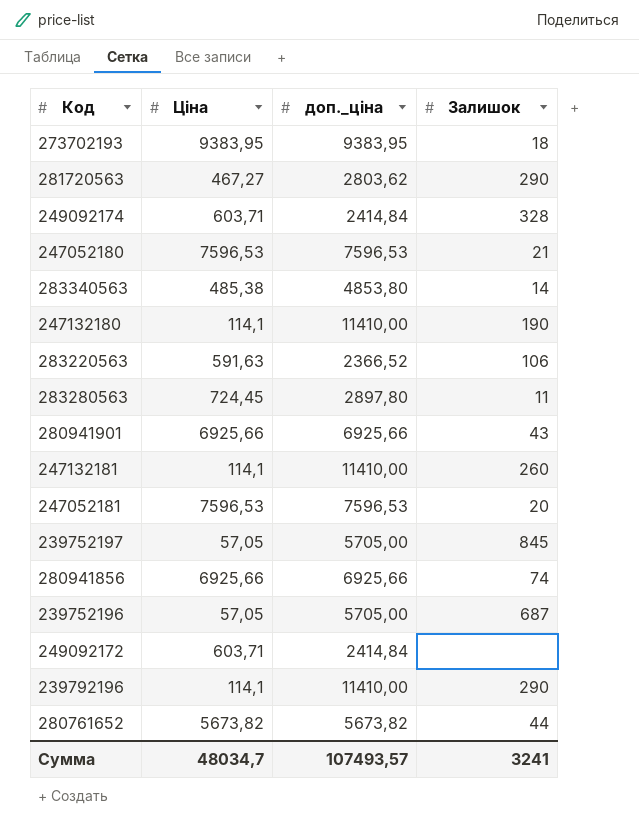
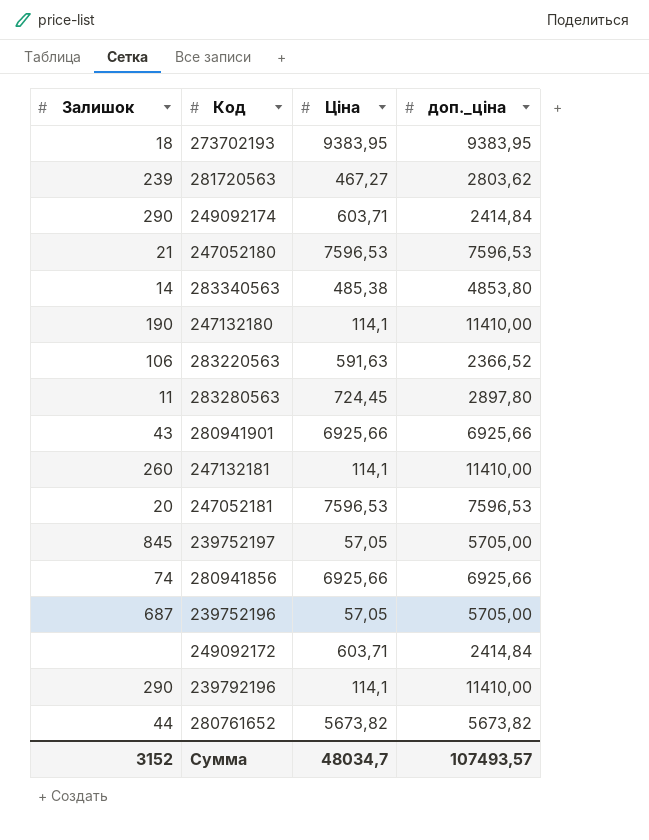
column Залишок | position: 4 -> 1
281720563 | Залишок: 290 -> 239
249092174 | Залишок: 328 -> 290
Сумма | Залишок: 3241 -> 3152

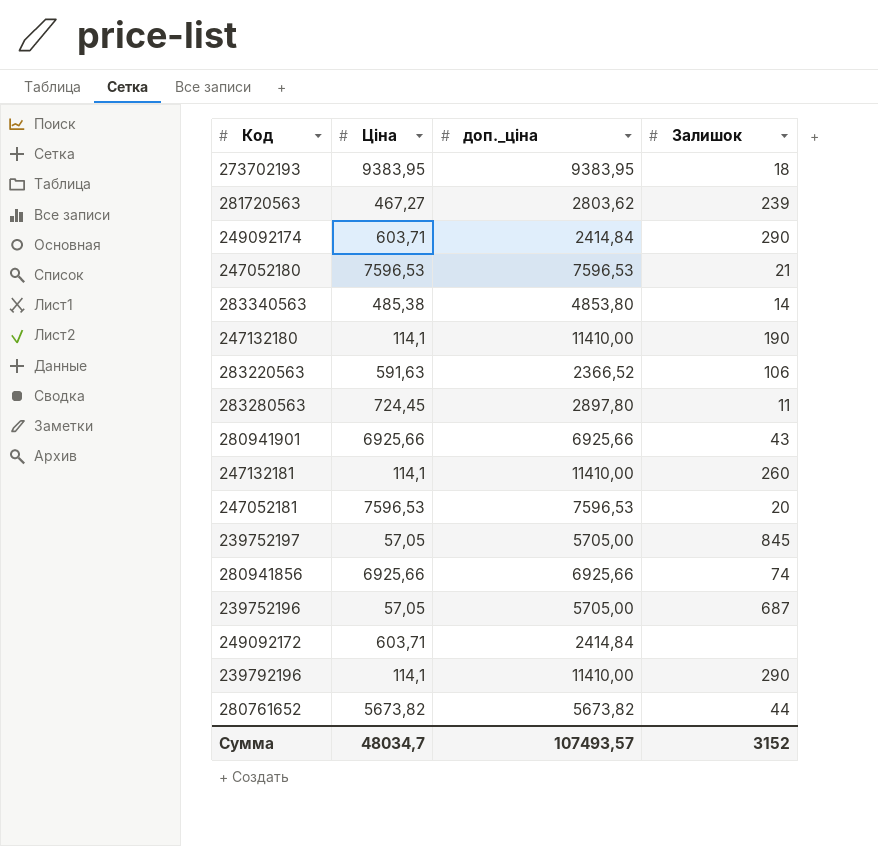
column Залишок | position: 1 -> 4

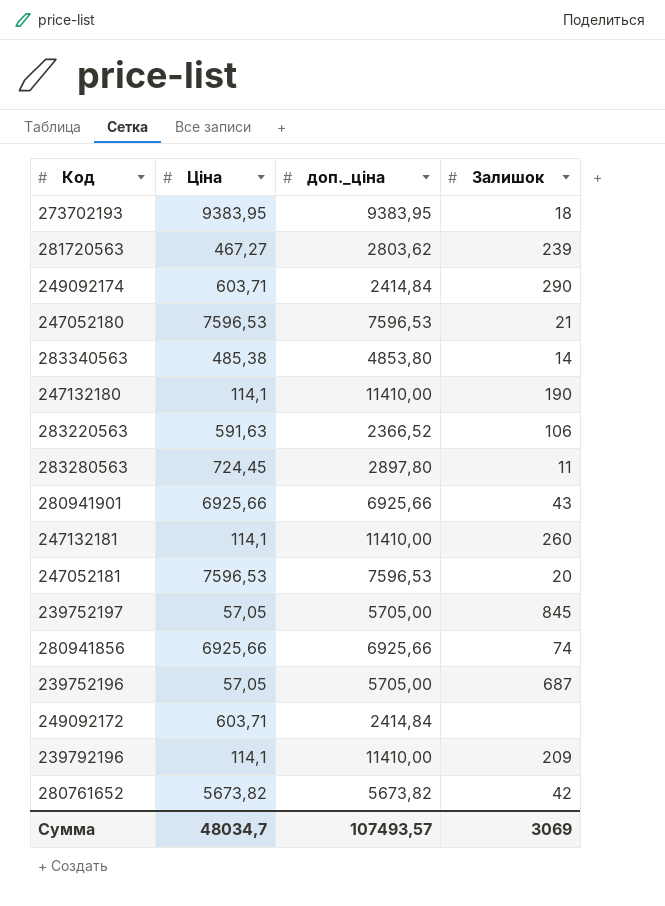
239792196 | Залишок: 290 -> 209
280761652 | Залишок: 44 -> 42
Сумма | Залишок: 3152 -> 3069

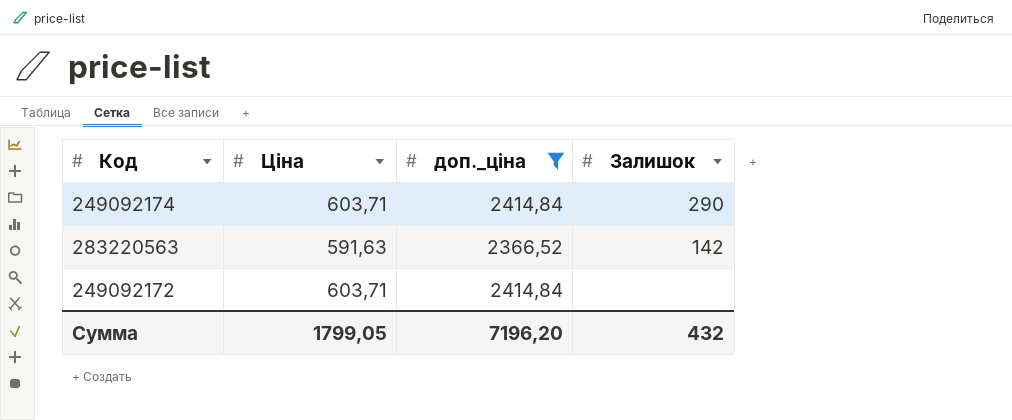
filter: none -> доп._ціна <= 2414,84
283220563 | Залишок: 106 -> 142
Сумма | Ціна: 48034,7 -> 1799,05
Сумма | доп._ціна: 107493,57 -> 7196,20
Сумма | Залишок: 3069 -> 432

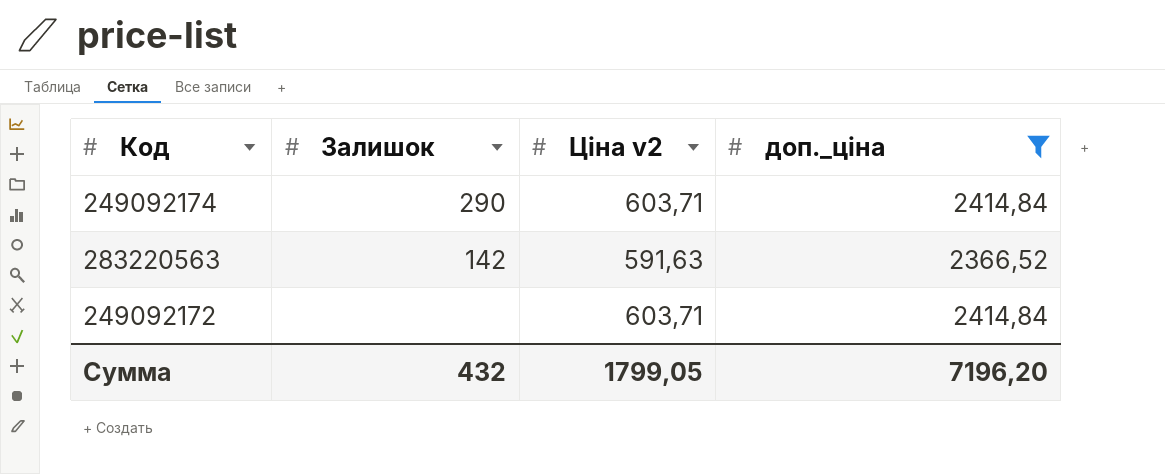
column Залишок | position: 4 -> 2
column name: Ціна -> Ціна v2

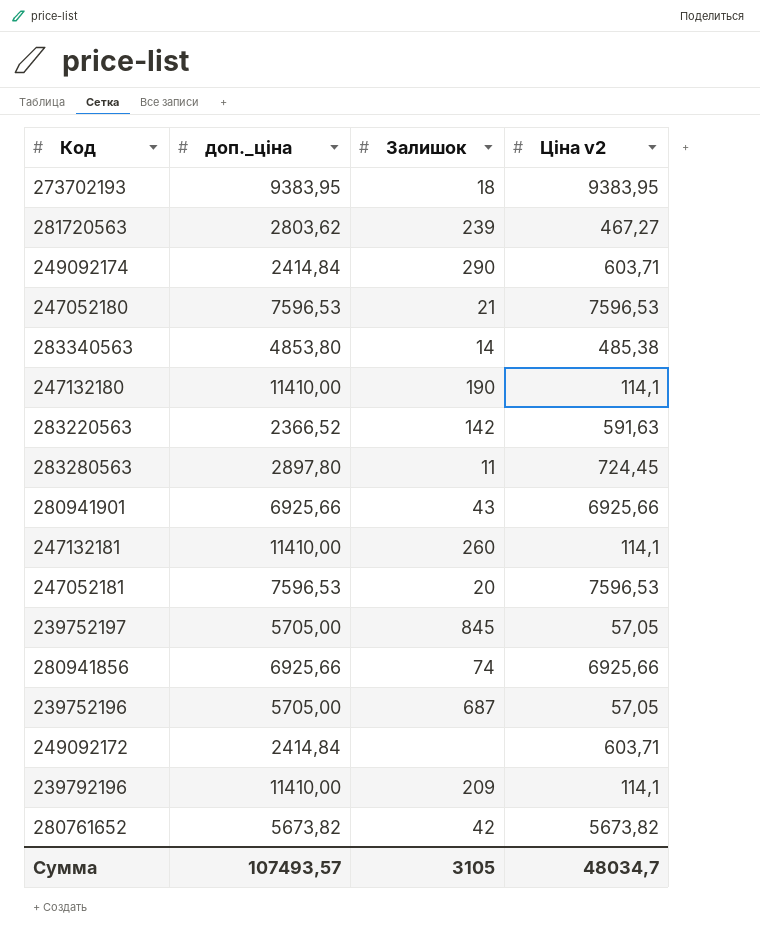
filter: доп._ціна <= 2414,84 -> none
column доп._ціна | position: 4 -> 2
Сумма | доп._ціна: 7196,20 -> 107493,57
Сумма | Залишок: 432 -> 3105
Сумма | Ціна v2: 1799,05 -> 48034,7

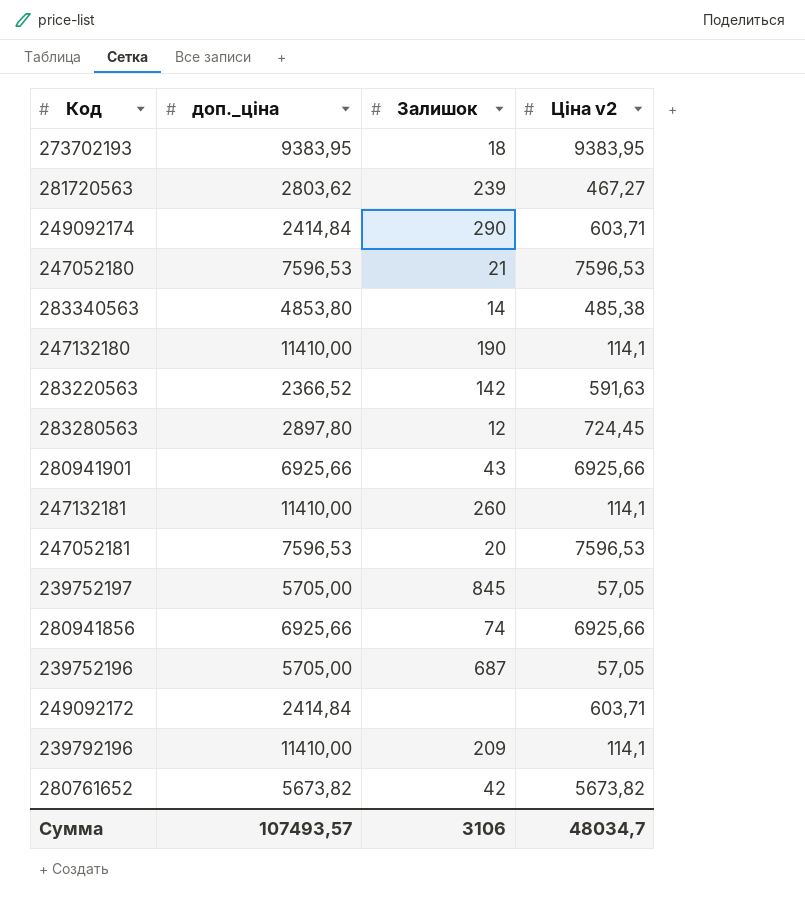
283280563 | Залишок: 11 -> 12
Сумма | Залишок: 3105 -> 3106

